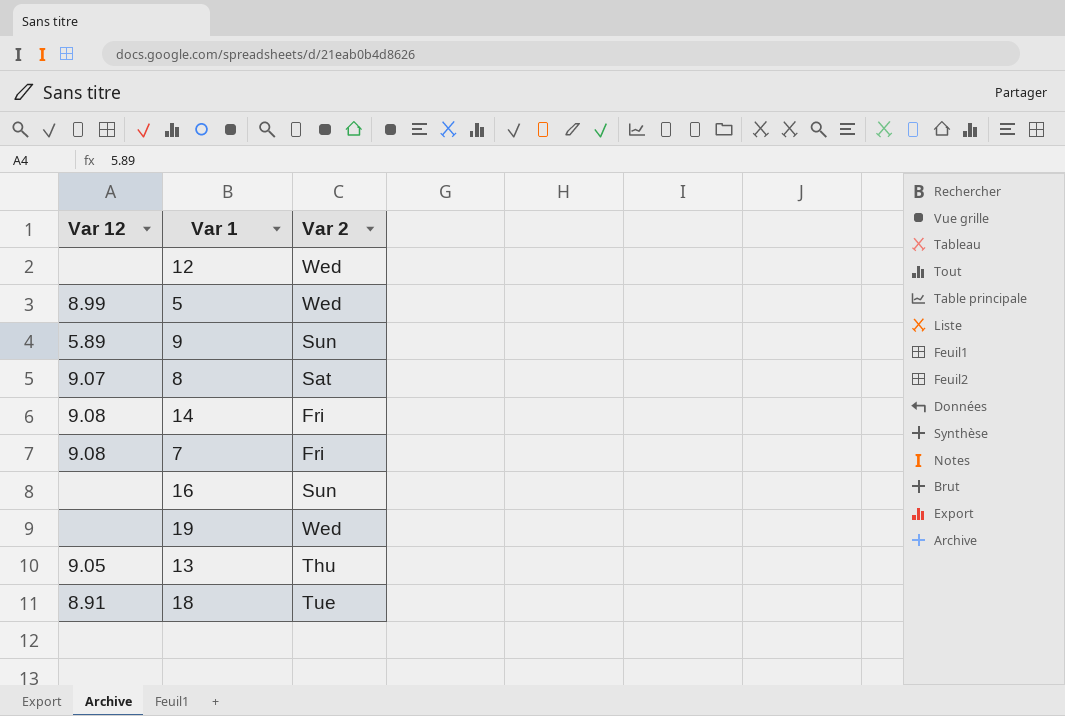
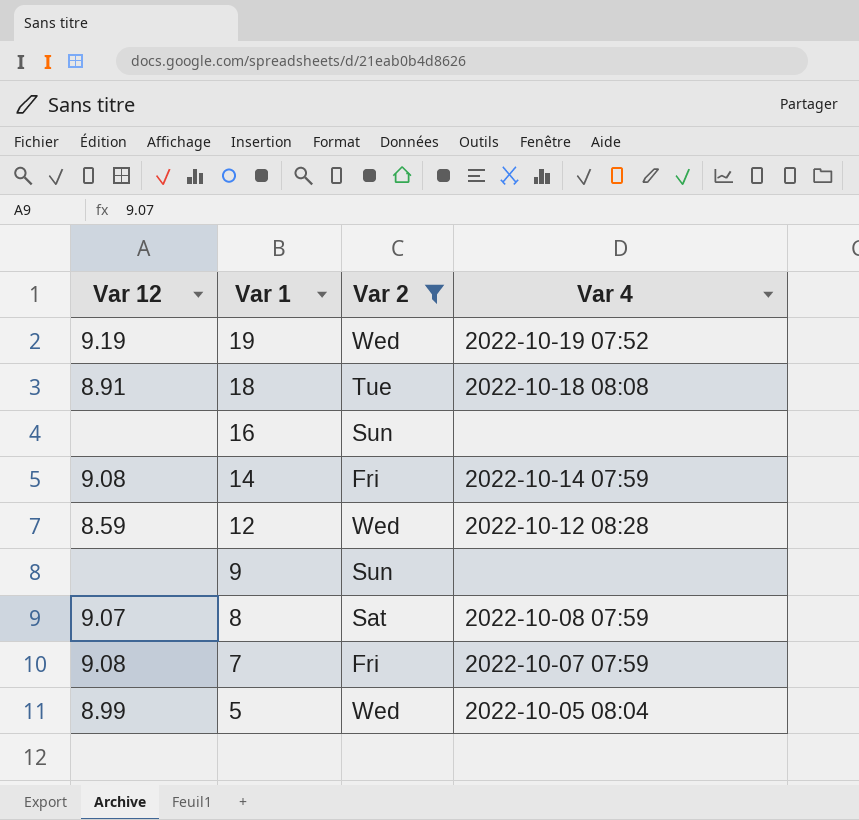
filter: none -> Var 2 != Thu
row order: none -> Var 1 descending
column Var 4 | position: none -> 4
19 | Var 12: none -> 9.19
12 | Var 12: none -> 8.59
9 | Var 12: 5.89 -> none

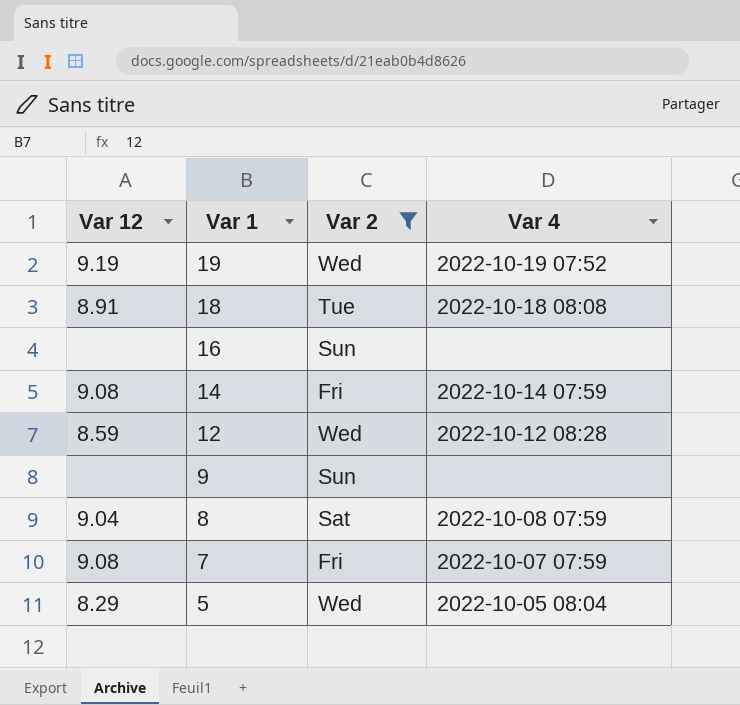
8 | Var 12: 9.07 -> 9.04
5 | Var 12: 8.99 -> 8.29

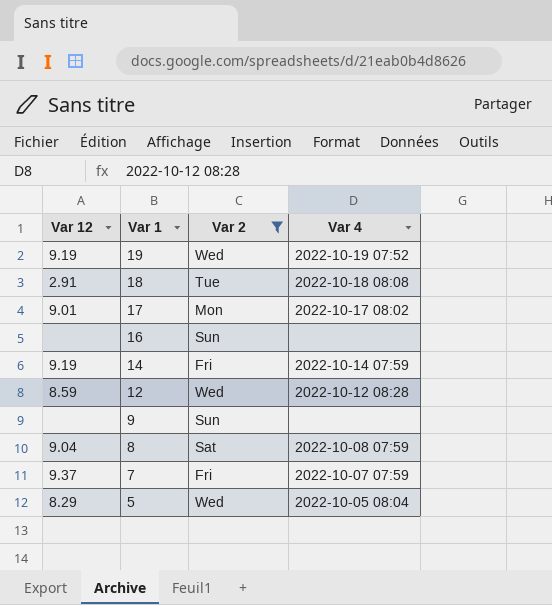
18 | Var 12: 8.91 -> 2.91
row 17: none -> 9.01 | Mon | 2022-10-17 08:02
14 | Var 12: 9.08 -> 9.19
7 | Var 12: 9.08 -> 9.37

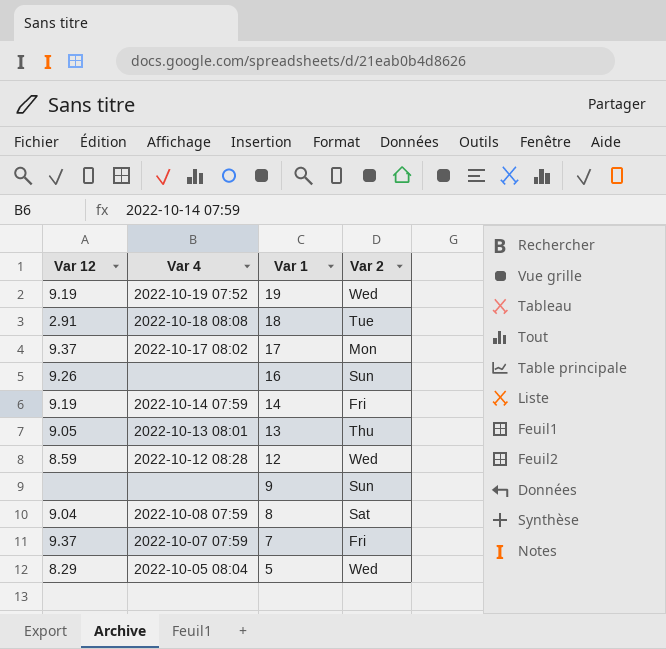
filter: Var 2 != Thu -> none
column Var 4 | position: 4 -> 2
17 | Var 12: 9.01 -> 9.37
16 | Var 12: none -> 9.26

